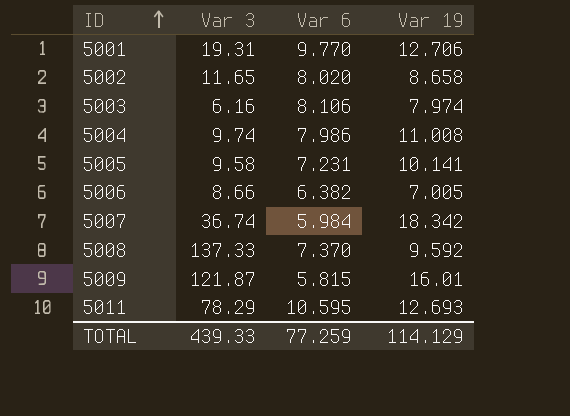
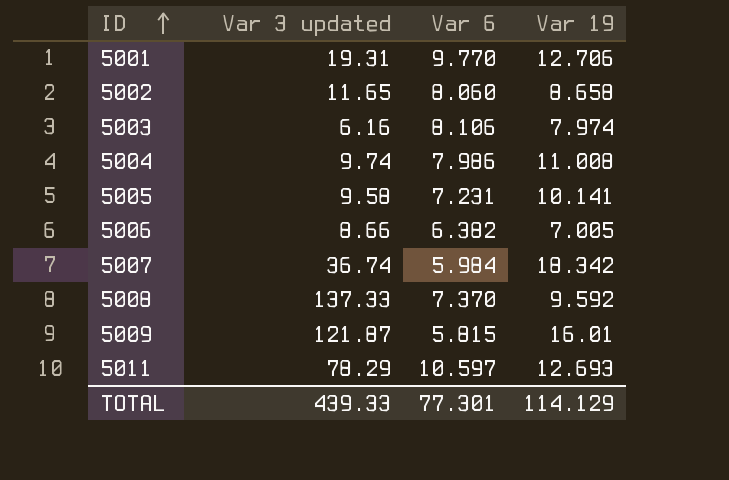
column name: Var 3 -> Var 3 updated
5002 | Var 6: 8.020 -> 8.060
5011 | Var 6: 10.595 -> 10.597
TOTAL | Var 6: 77.259 -> 77.301

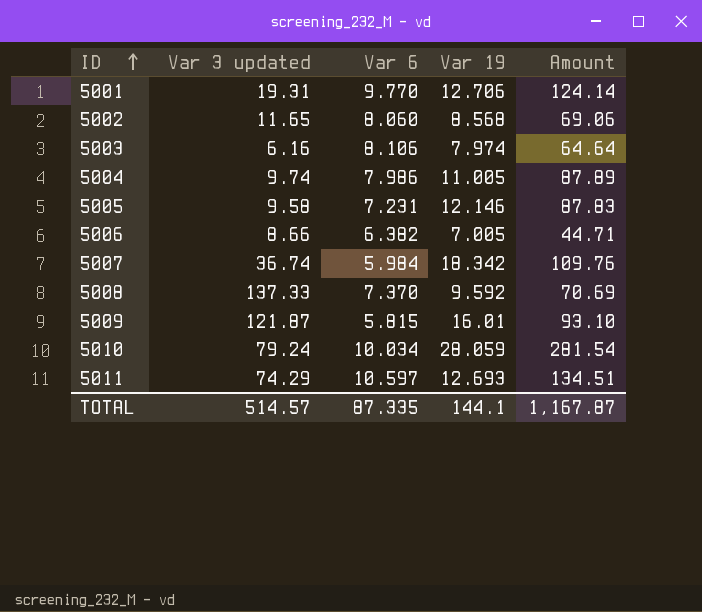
column Amount | formula: none -> [Var 6] * [Var 19]
5002 | Var 19: 8.658 -> 8.568
5004 | Var 19: 11.008 -> 11.005
5005 | Var 19: 10.141 -> 12.146
row 5010: none -> 79.24 | 10.034 | 28.059 | 281.54
5011 | Var 3 updated: 78.29 -> 74.29
TOTAL | Var 3 updated: 439.33 -> 514.57
TOTAL | Var 6: 77.301 -> 87.335
TOTAL | Var 19: 114.129 -> 144.1

